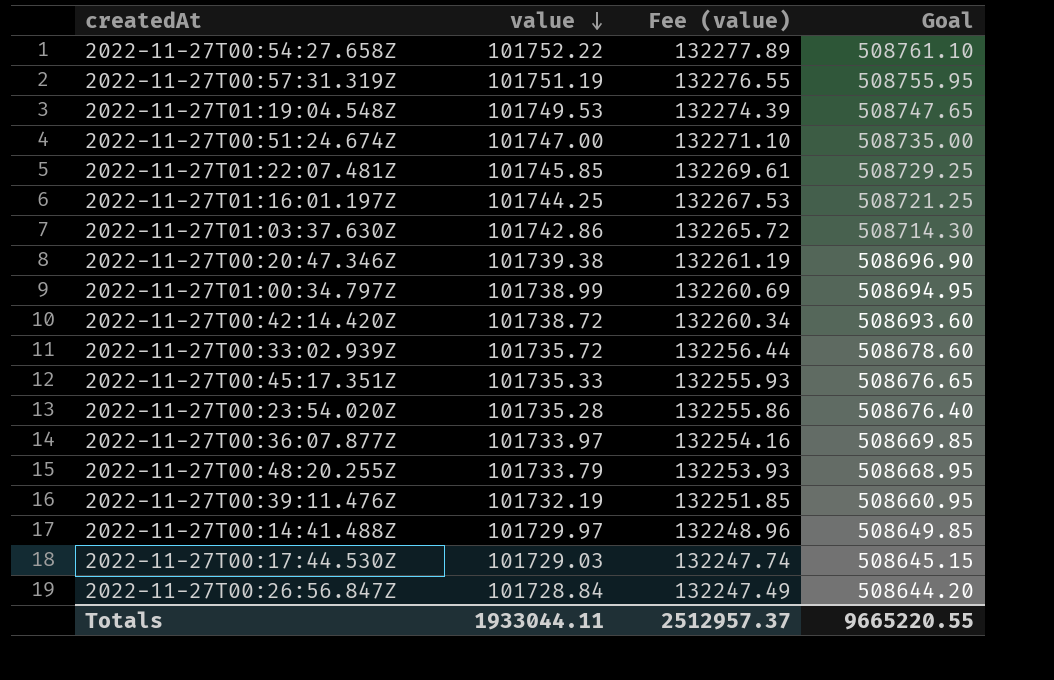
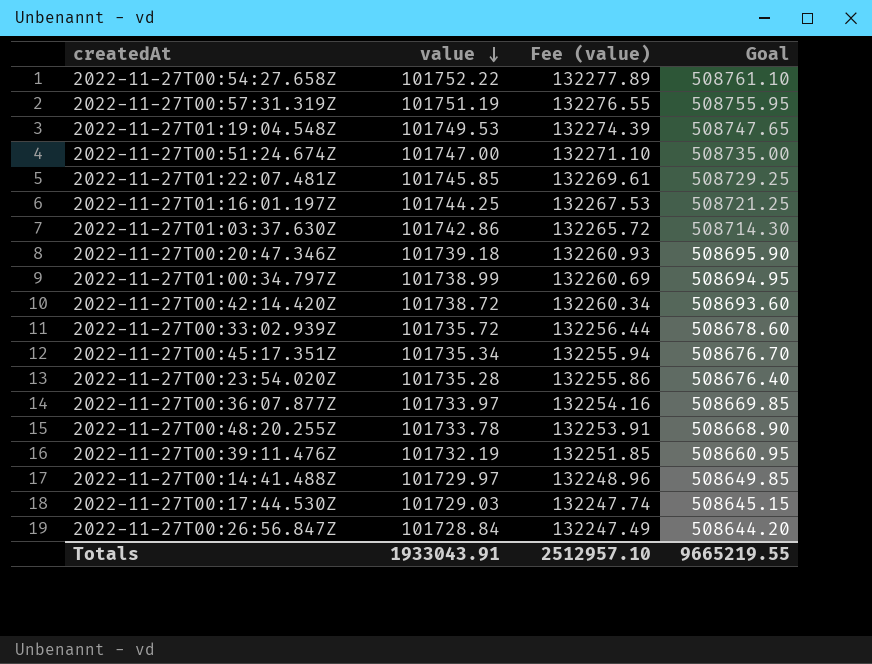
2022-11-27T00:20:47.346Z | value: 101739.38 -> 101739.18
2022-11-27T00:20:47.346Z | Fee (value): 132261.19 -> 132260.93
2022-11-27T00:20:47.346Z | Goal: 508696.90 -> 508695.90
2022-11-27T00:45:17.351Z | value: 101735.33 -> 101735.34
2022-11-27T00:45:17.351Z | Fee (value): 132255.93 -> 132255.94
2022-11-27T00:45:17.351Z | Goal: 508676.65 -> 508676.70
2022-11-27T00:48:20.255Z | value: 101733.79 -> 101733.78
2022-11-27T00:48:20.255Z | Fee (value): 132253.93 -> 132253.91
2022-11-27T00:48:20.255Z | Goal: 508668.95 -> 508668.90
Totals | value: 1933044.11 -> 1933043.91
Totals | Fee (value): 2512957.37 -> 2512957.10
Totals | Goal: 9665220.55 -> 9665219.55

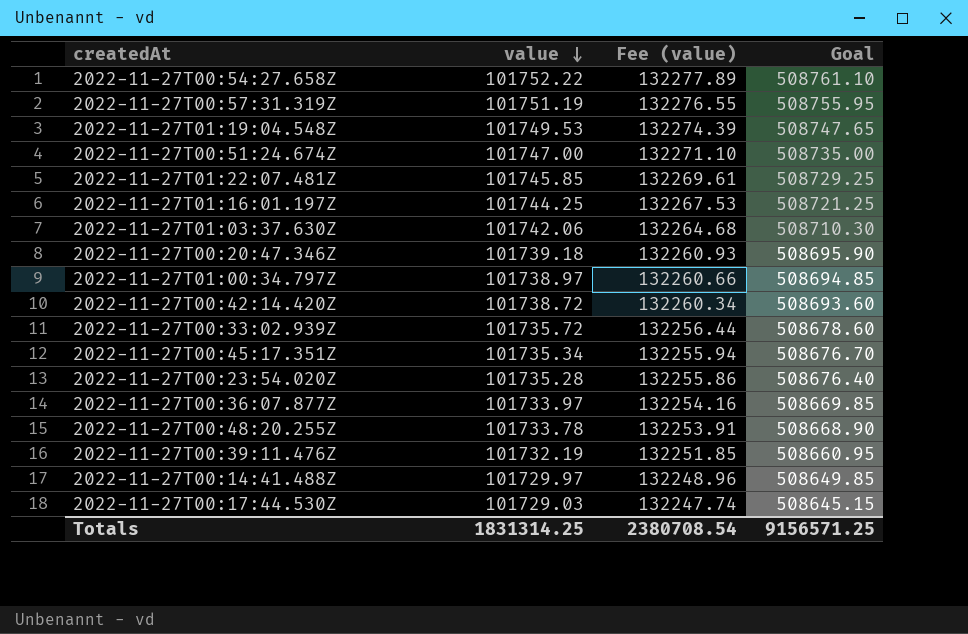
row 2022-11-27T00:26:56.847Z: 101728.84 | 132247.49 | 508644.20 -> none
2022-11-27T01:03:37.630Z | value: 101742.86 -> 101742.06
2022-11-27T01:03:37.630Z | Fee (value): 132265.72 -> 132264.68
2022-11-27T01:03:37.630Z | Goal: 508714.30 -> 508710.30
2022-11-27T01:00:34.797Z | value: 101738.99 -> 101738.97
2022-11-27T01:00:34.797Z | Fee (value): 132260.69 -> 132260.66
2022-11-27T01:00:34.797Z | Goal: 508694.95 -> 508694.85
Totals | value: 1933043.91 -> 1831314.25
Totals | Fee (value): 2512957.10 -> 2380708.54
Totals | Goal: 9665219.55 -> 9156571.25

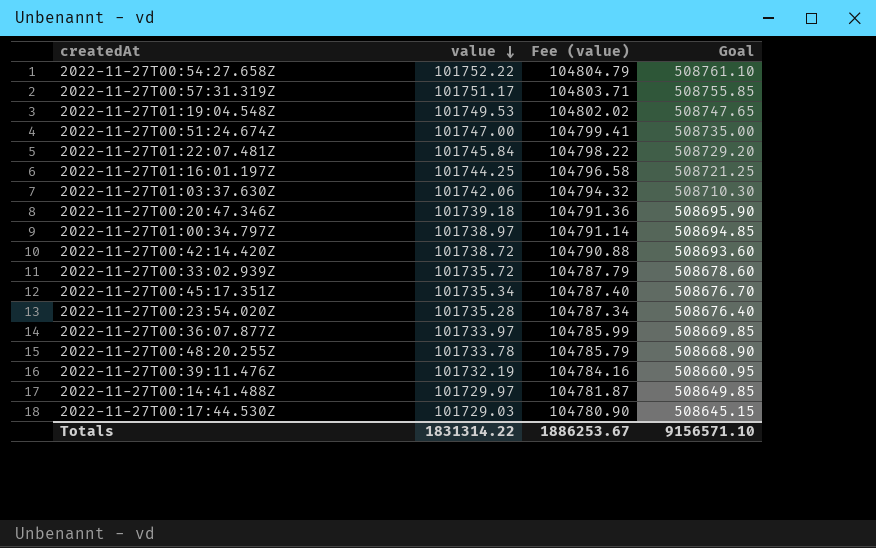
column Fee (value) | formula: [value] * 1.3 -> [value] * 1.03
2022-11-27T00:57:31.319Z | value: 101751.19 -> 101751.17
2022-11-27T00:57:31.319Z | Goal: 508755.95 -> 508755.85
2022-11-27T01:22:07.481Z | value: 101745.85 -> 101745.84
2022-11-27T01:22:07.481Z | Goal: 508729.25 -> 508729.20
Totals | value: 1831314.25 -> 1831314.22
Totals | Fee (value): 2380708.54 -> 1886253.67
Totals | Goal: 9156571.25 -> 9156571.10

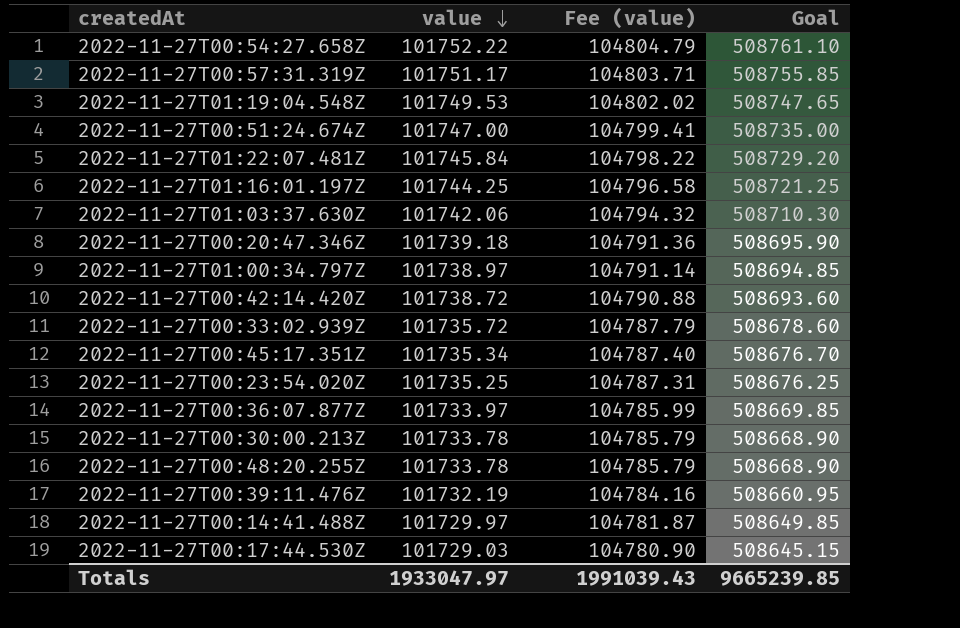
2022-11-27T00:23:54.020Z | value: 101735.28 -> 101735.25
2022-11-27T00:23:54.020Z | Fee (value): 104787.34 -> 104787.31
2022-11-27T00:23:54.020Z | Goal: 508676.40 -> 508676.25
row 2022-11-27T00:30:00.213Z: none -> 101733.78 | 104785.79 | 508668.90
Totals | value: 1831314.22 -> 1933047.97
Totals | Fee (value): 1886253.67 -> 1991039.43
Totals | Goal: 9156571.10 -> 9665239.85

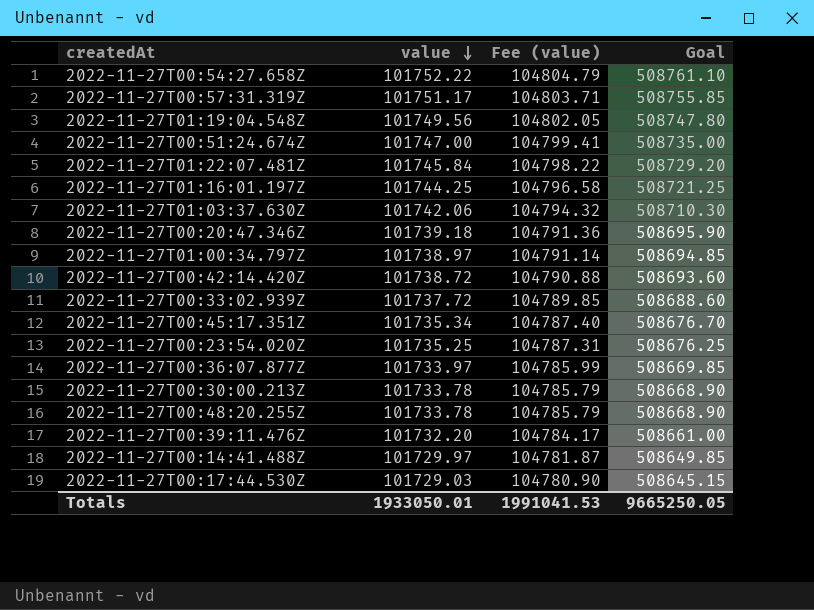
2022-11-27T01:19:04.548Z | value: 101749.53 -> 101749.56
2022-11-27T01:19:04.548Z | Fee (value): 104802.02 -> 104802.05
2022-11-27T01:19:04.548Z | Goal: 508747.65 -> 508747.80
2022-11-27T00:33:02.939Z | value: 101735.72 -> 101737.72
2022-11-27T00:33:02.939Z | Fee (value): 104787.79 -> 104789.85
2022-11-27T00:33:02.939Z | Goal: 508678.60 -> 508688.60
2022-11-27T00:39:11.476Z | value: 101732.19 -> 101732.20
2022-11-27T00:39:11.476Z | Fee (value): 104784.16 -> 104784.17
2022-11-27T00:39:11.476Z | Goal: 508660.95 -> 508661.00
Totals | value: 1933047.97 -> 1933050.01
Totals | Fee (value): 1991039.43 -> 1991041.53
Totals | Goal: 9665239.85 -> 9665250.05

